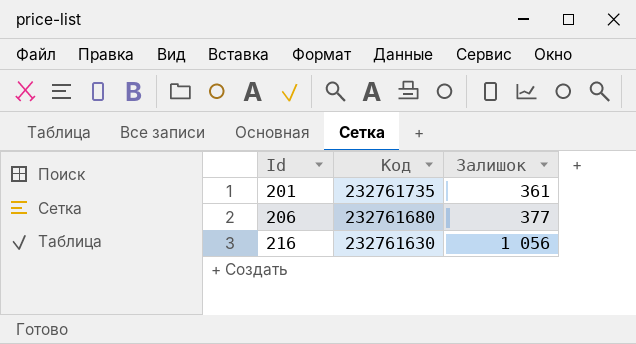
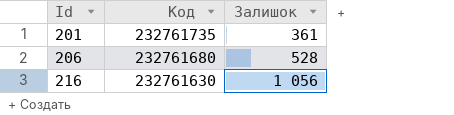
206 | Залишок: 377 -> 528

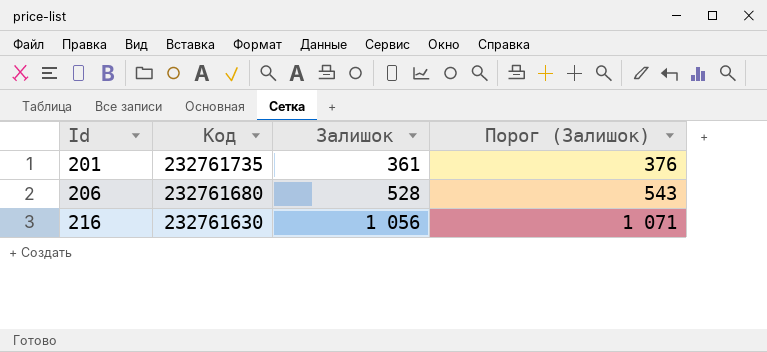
column Порог (Залишок) | formula: none -> [Залишок] + 15

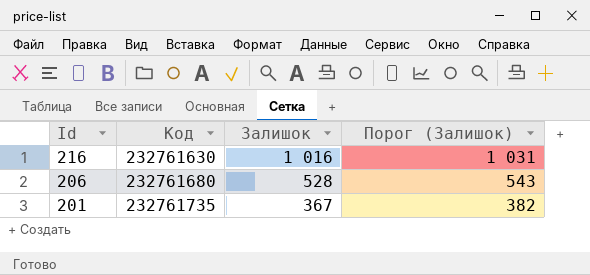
row order: Id ascending -> Id descending
216 | Залишок: 1 056 -> 1 016
216 | Порог (Залишок): 1 071 -> 1 031
201 | Залишок: 361 -> 367
201 | Порог (Залишок): 376 -> 382

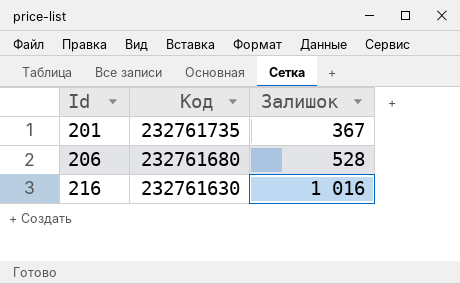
row order: Id descending -> Id ascending
column Порог (Залишок) | formula: [Залишок] + 15 -> none

